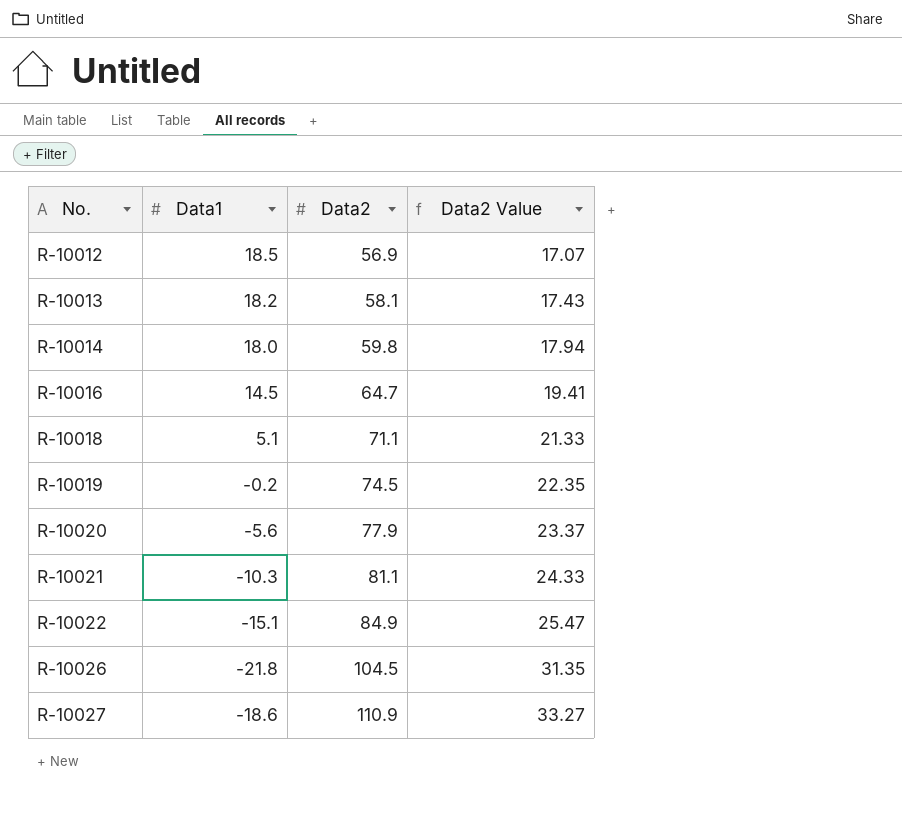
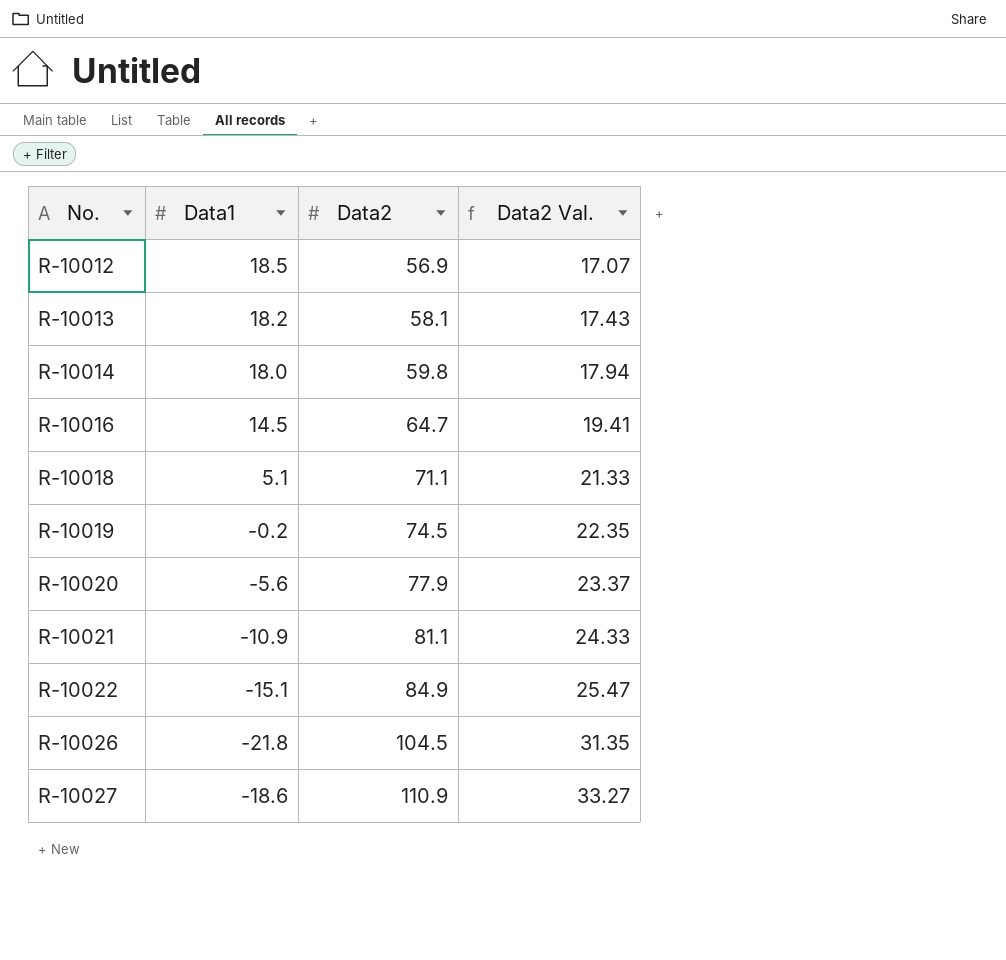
column name: Data2 Value -> Data2 Val.
R-10021 | Data1: -10.3 -> -10.9

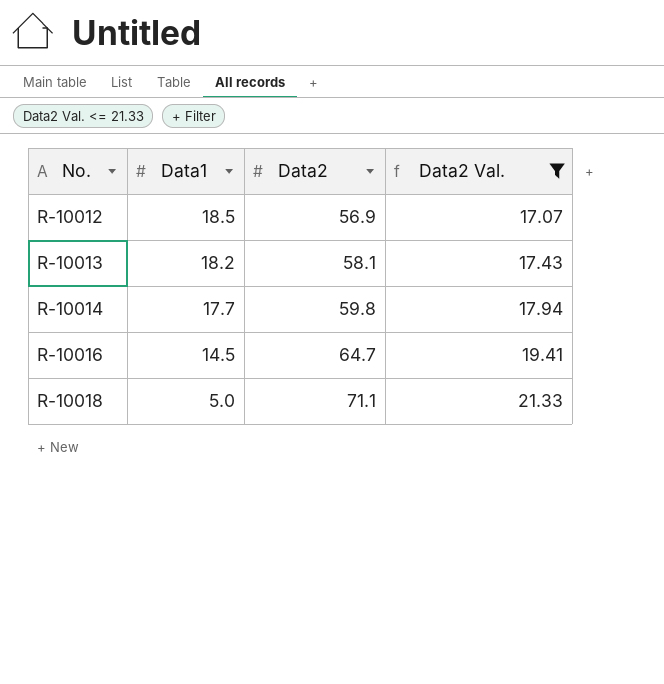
filter: none -> Data2 Val. <= 21.33
R-10014 | Data1: 18.0 -> 17.7
R-10018 | Data1: 5.1 -> 5.0

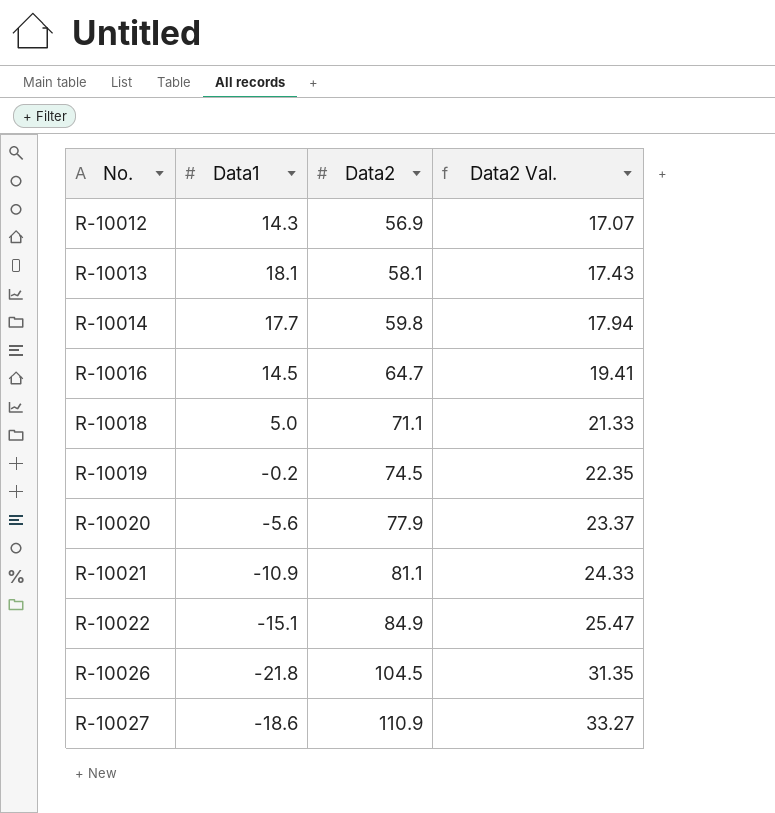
filter: Data2 Val. <= 21.33 -> none
R-10012 | Data1: 18.5 -> 14.3
R-10013 | Data1: 18.2 -> 18.1

